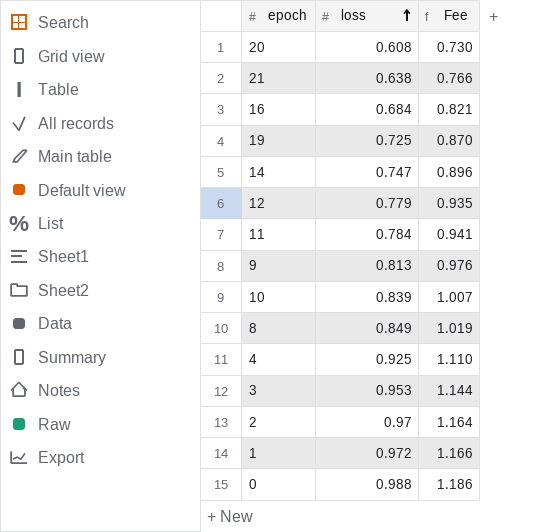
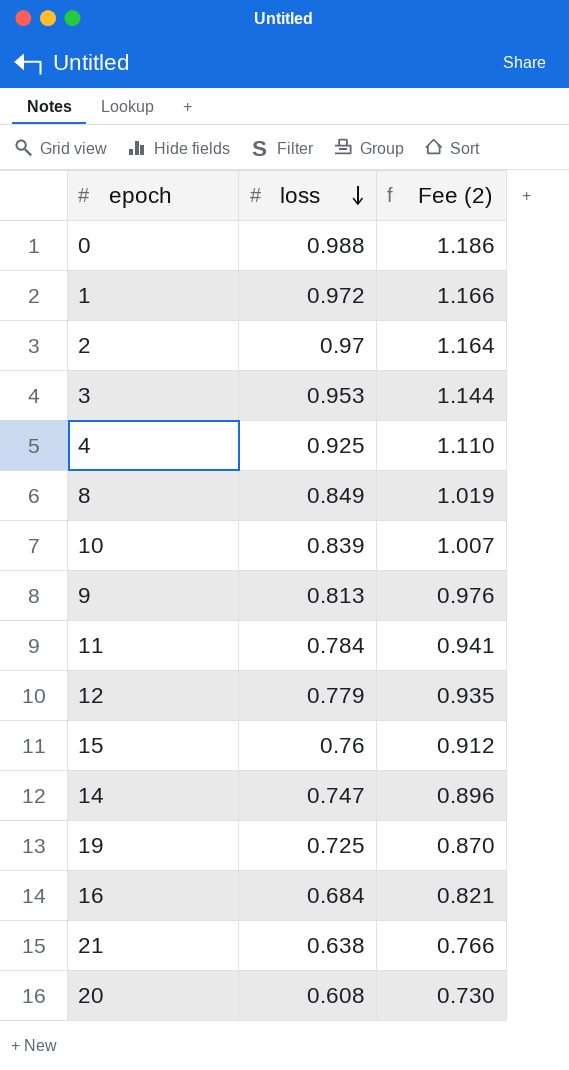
row order: loss ascending -> loss descending
column name: Fee -> Fee (2)
row 15: none -> 0.76 | 0.912

